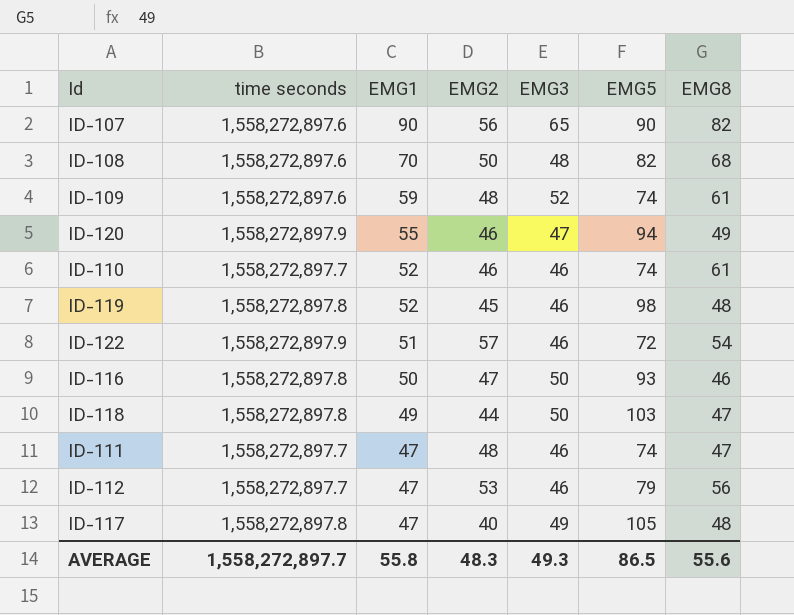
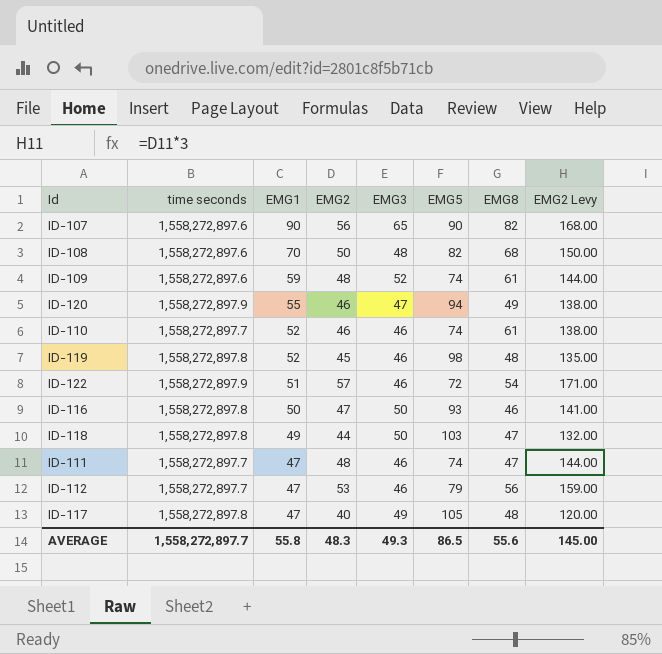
column EMG2 Levy | formula: none -> [EMG2] * 3

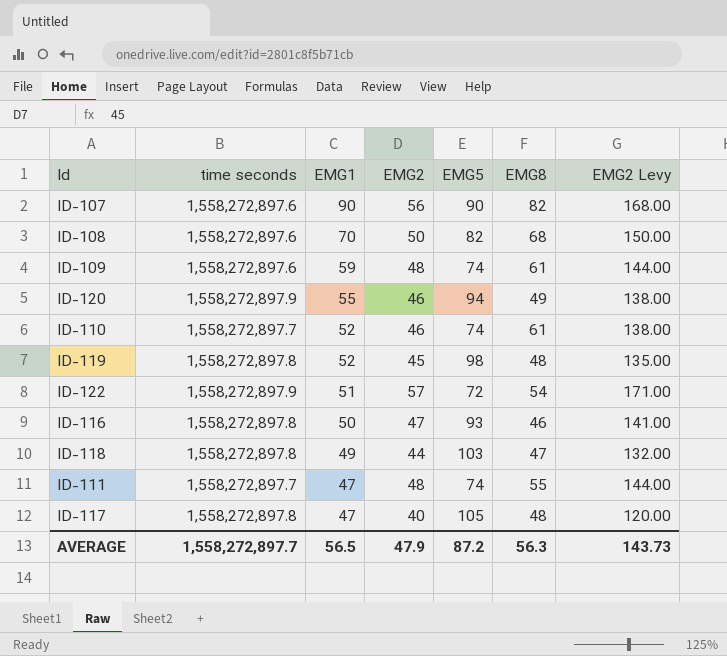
column EMG3 | position: 5 -> none
row ID-112: 1,558,272,897.7 | 47 | 53 | 46 | 79 | 56 | 159.00 -> none
ID-111 | EMG8: 47 -> 55
AVERAGE | EMG1: 55.8 -> 56.5
AVERAGE | EMG2: 48.3 -> 47.9
AVERAGE | EMG5: 86.5 -> 87.2
AVERAGE | EMG8: 55.6 -> 56.3
AVERAGE | EMG2 Levy: 145.00 -> 143.73

